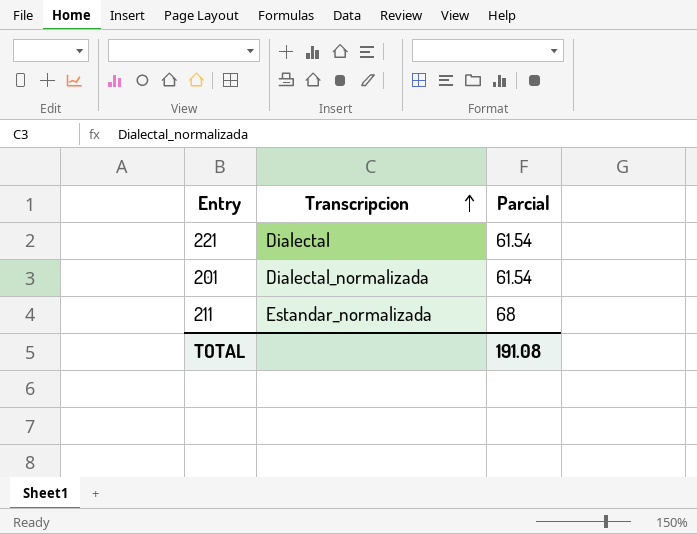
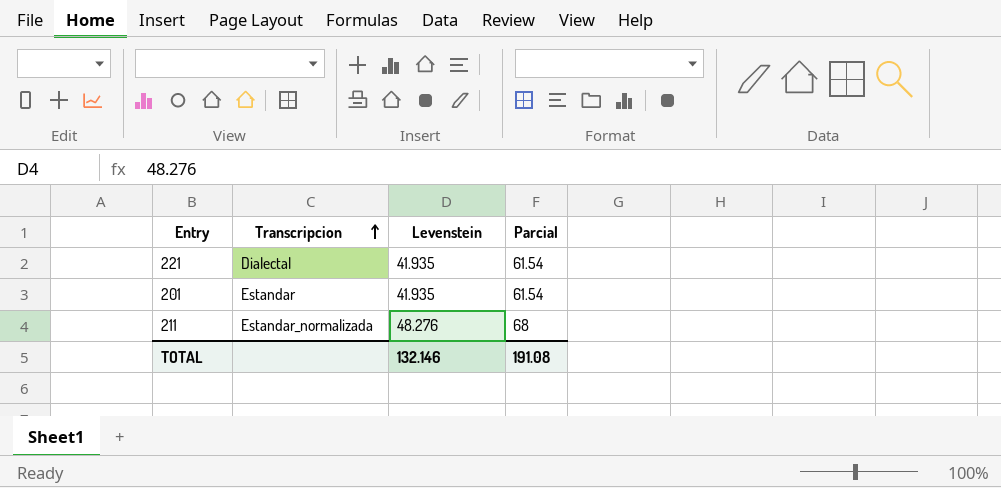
column Levenstein | position: none -> 3
201 | Transcripcion: Dialectal_normalizada -> Estandar

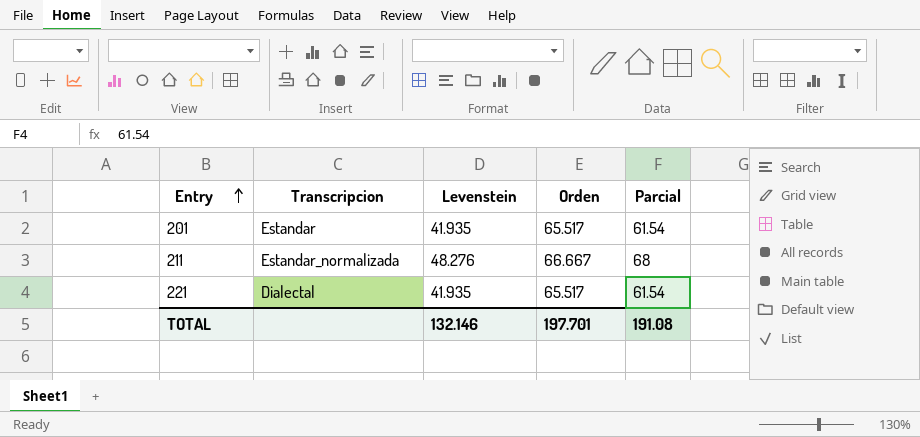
row order: Transcripcion ascending -> Entry ascending
column Orden | position: none -> 4

